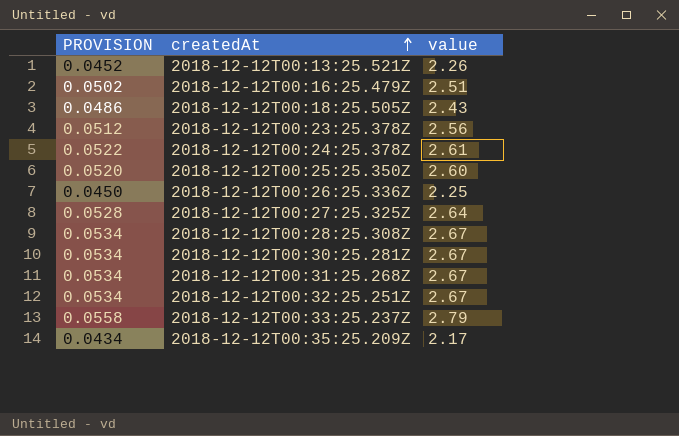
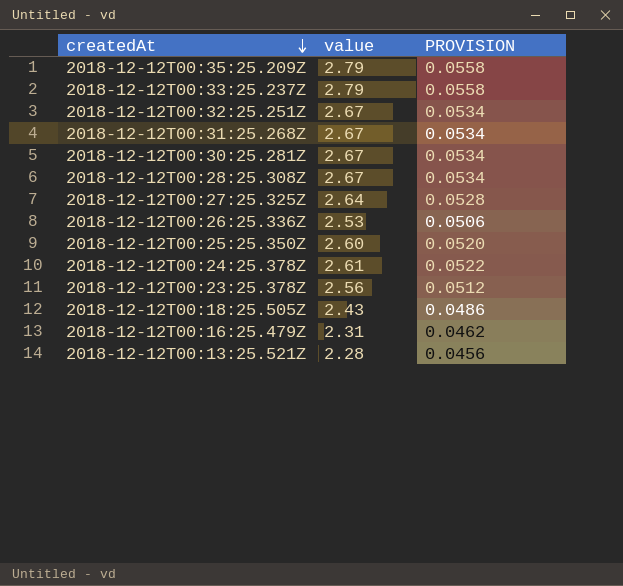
row order: createdAt ascending -> createdAt descending
column PROVISION | position: 1 -> 3
2018-12-12T00:35:25.209Z | value: 2.17 -> 2.79
2018-12-12T00:35:25.209Z | PROVISION: 0.0434 -> 0.0558
2018-12-12T00:26:25.336Z | value: 2.25 -> 2.53
2018-12-12T00:26:25.336Z | PROVISION: 0.0450 -> 0.0506
2018-12-12T00:16:25.479Z | value: 2.51 -> 2.31
2018-12-12T00:16:25.479Z | PROVISION: 0.0502 -> 0.0462
2018-12-12T00:13:25.521Z | value: 2.26 -> 2.28
2018-12-12T00:13:25.521Z | PROVISION: 0.0452 -> 0.0456

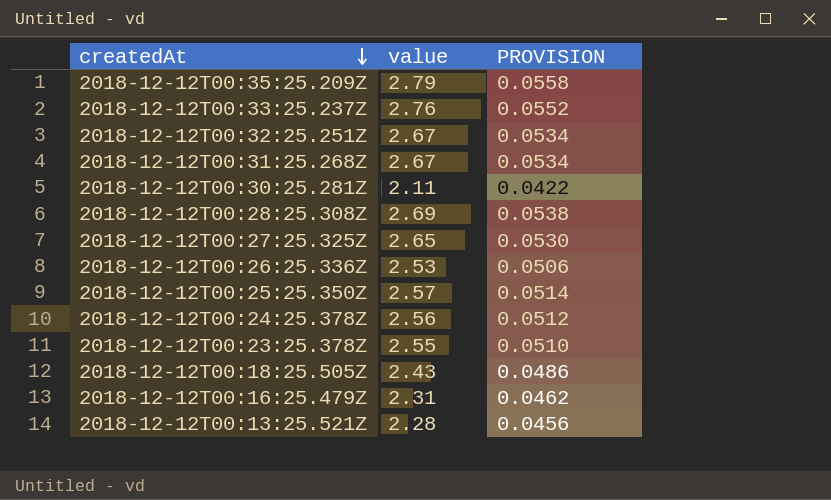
2018-12-12T00:33:25.237Z | value: 2.79 -> 2.76
2018-12-12T00:33:25.237Z | PROVISION: 0.0558 -> 0.0552
2018-12-12T00:30:25.281Z | value: 2.67 -> 2.11
2018-12-12T00:30:25.281Z | PROVISION: 0.0534 -> 0.0422
2018-12-12T00:28:25.308Z | value: 2.67 -> 2.69
2018-12-12T00:28:25.308Z | PROVISION: 0.0534 -> 0.0538
2018-12-12T00:27:25.325Z | value: 2.64 -> 2.65
2018-12-12T00:27:25.325Z | PROVISION: 0.0528 -> 0.0530
2018-12-12T00:25:25.350Z | value: 2.60 -> 2.57
2018-12-12T00:25:25.350Z | PROVISION: 0.0520 -> 0.0514
2018-12-12T00:24:25.378Z | value: 2.61 -> 2.56
2018-12-12T00:24:25.378Z | PROVISION: 0.0522 -> 0.0512
2018-12-12T00:23:25.378Z | value: 2.56 -> 2.55
2018-12-12T00:23:25.378Z | PROVISION: 0.0512 -> 0.0510

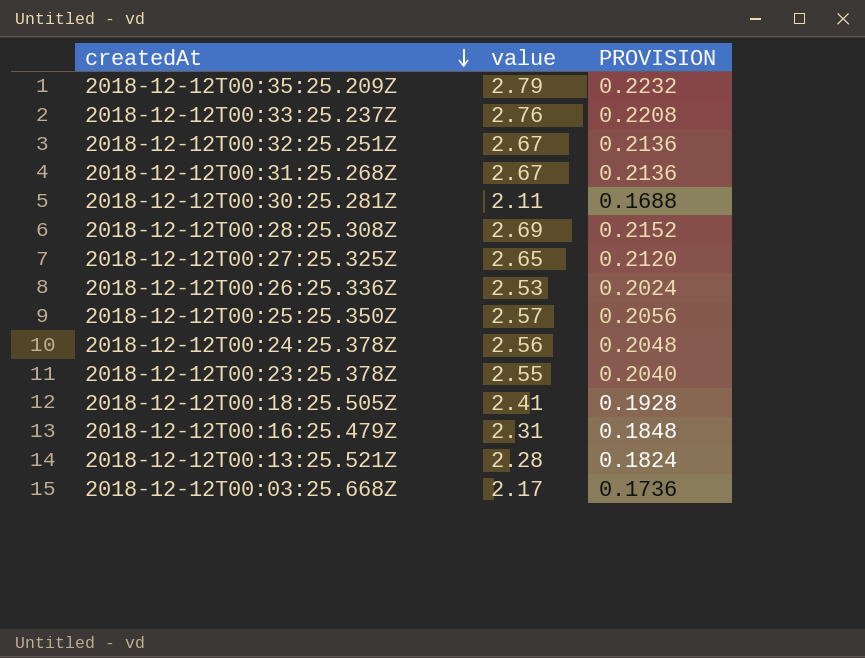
column PROVISION | formula: [value] * 0.02 -> [value] * 0.08
2018-12-12T00:18:25.505Z | value: 2.43 -> 2.41
row 2018-12-12T00:03:25.668Z: none -> 2.17 | 0.1736

